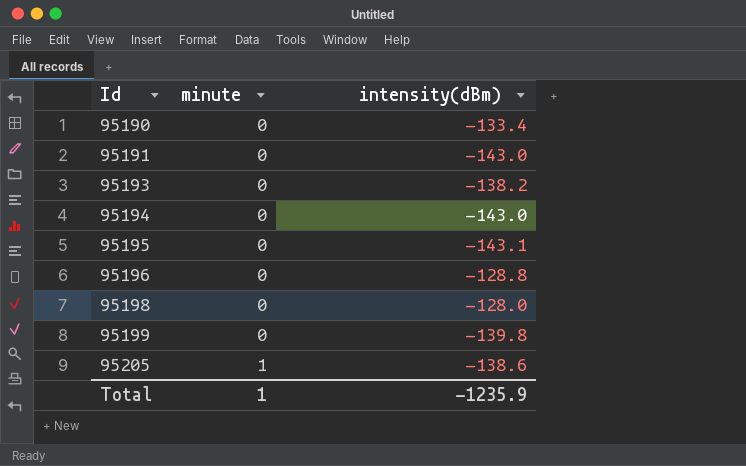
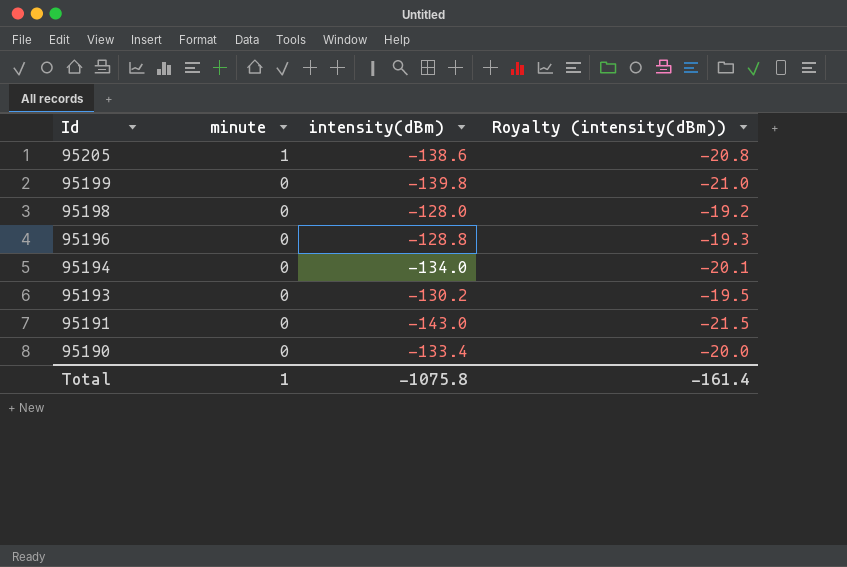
row order: Id ascending -> Id descending
column Royalty (intensity(dBm)) | formula: none -> [intensity(dBm)] * 0.15
row 95195: 0 | -143.1 -> none
95194 | intensity(dBm): -143.0 -> -134.0
95193 | intensity(dBm): -138.2 -> -130.2
Total | intensity(dBm): -1235.9 -> -1075.8

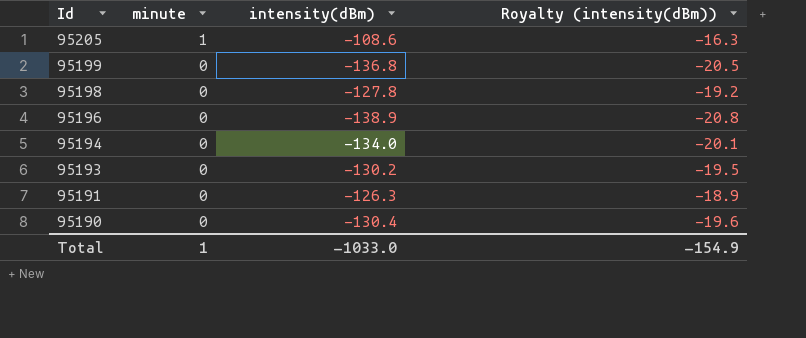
95205 | intensity(dBm): -138.6 -> -108.6
95205 | Royalty (intensity(dBm)): -20.8 -> -16.3
95199 | intensity(dBm): -139.8 -> -136.8
95199 | Royalty (intensity(dBm)): -21.0 -> -20.5
95198 | intensity(dBm): -128.0 -> -127.8
95196 | intensity(dBm): -128.8 -> -138.9
95196 | Royalty (intensity(dBm)): -19.3 -> -20.8
95191 | intensity(dBm): -143.0 -> -126.3
95191 | Royalty (intensity(dBm)): -21.5 -> -18.9
95190 | intensity(dBm): -133.4 -> -130.4
95190 | Royalty (intensity(dBm)): -20.0 -> -19.6
Total | intensity(dBm): -1075.8 -> -1033.0
Total | Royalty (intensity(dBm)): -161.4 -> -154.9

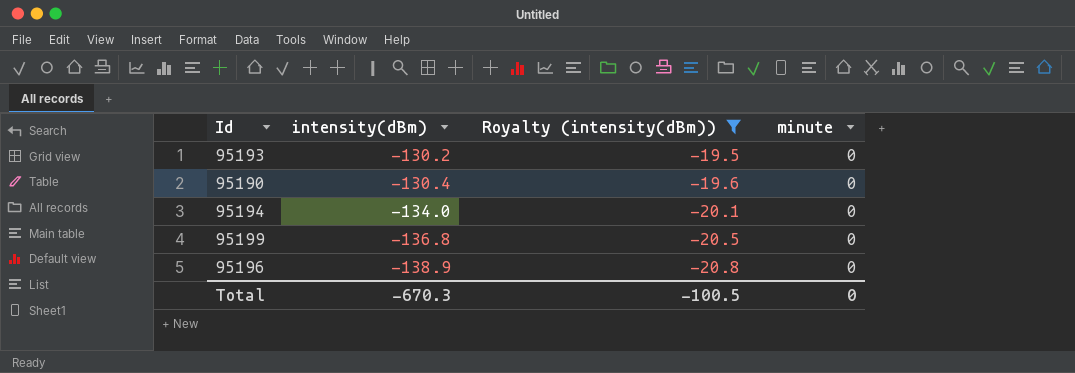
filter: none -> Royalty (intensity(dBm)) <= -19.5
row order: Id descending -> intensity(dBm) descending
column minute | position: 2 -> 4
Total | intensity(dBm): -1033.0 -> -670.3
Total | Royalty (intensity(dBm)): -154.9 -> -100.5
Total | minute: 1 -> 0

